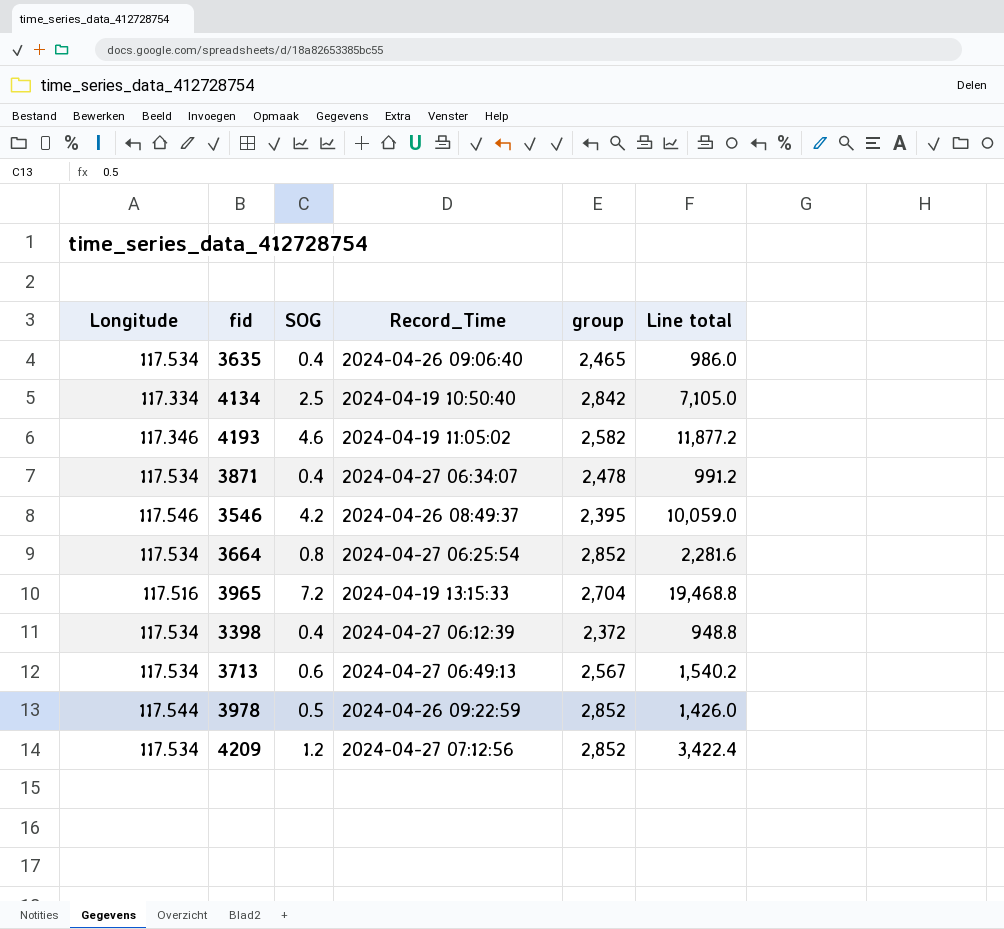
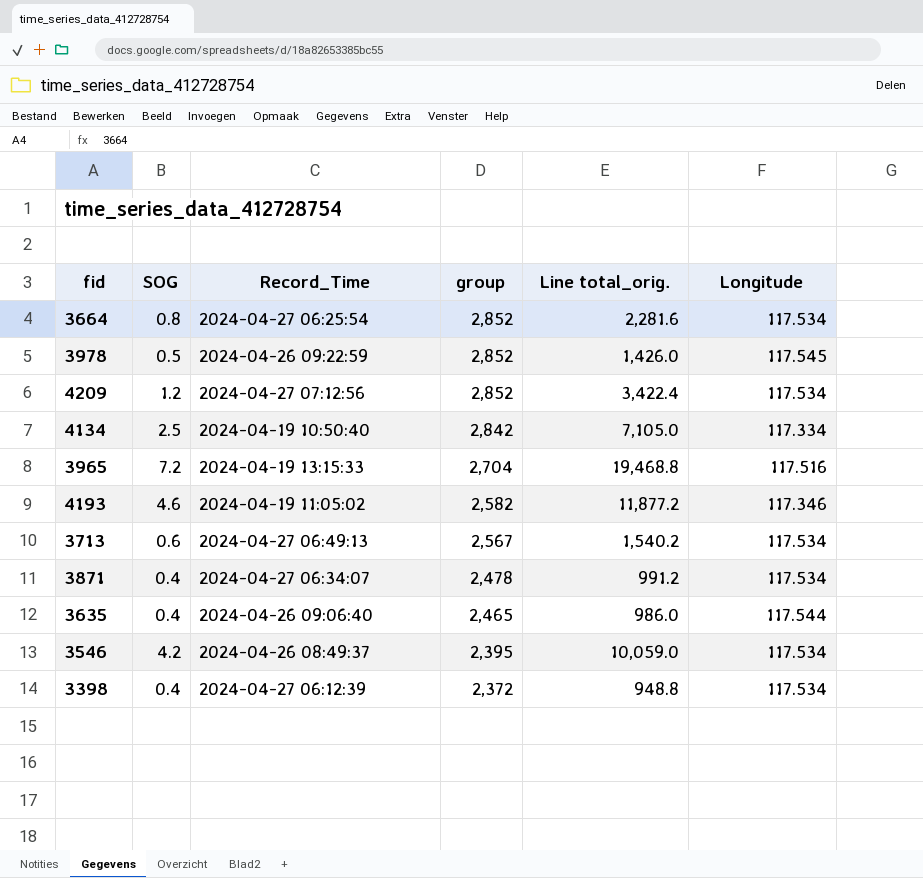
row order: none -> group descending
column name: Line total -> Line total_orig.
column Longitude | position: 1 -> 6
3978 | Longitude: 117.544 -> 117.545
3635 | Longitude: 117.534 -> 117.544
3546 | Longitude: 117.546 -> 117.534

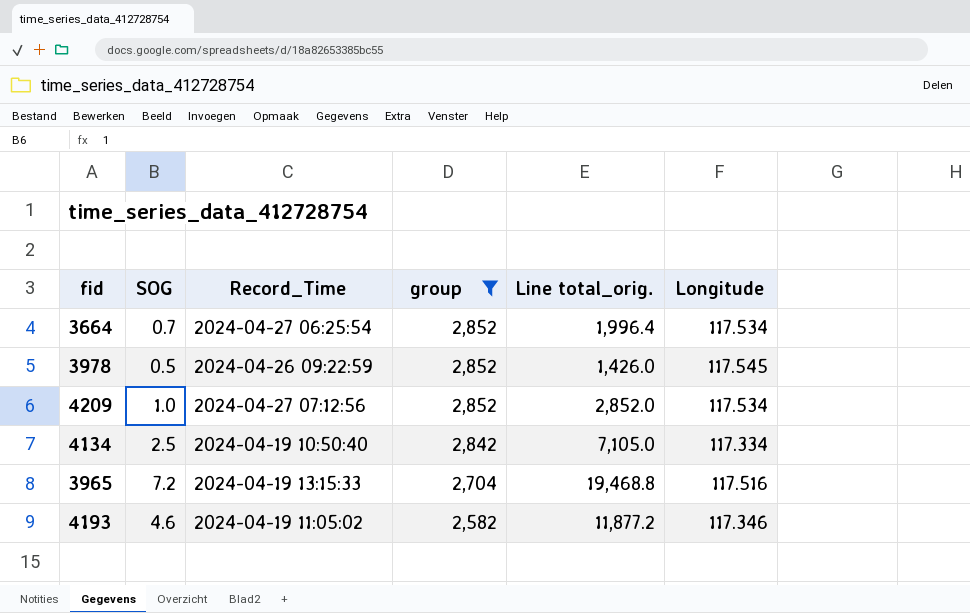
filter: none -> group >= 2,582
3664 | SOG: 0.8 -> 0.7
3664 | Line total_orig.: 2,281.6 -> 1,996.4
4209 | SOG: 1.2 -> 1.0
4209 | Line total_orig.: 3,422.4 -> 2,852.0

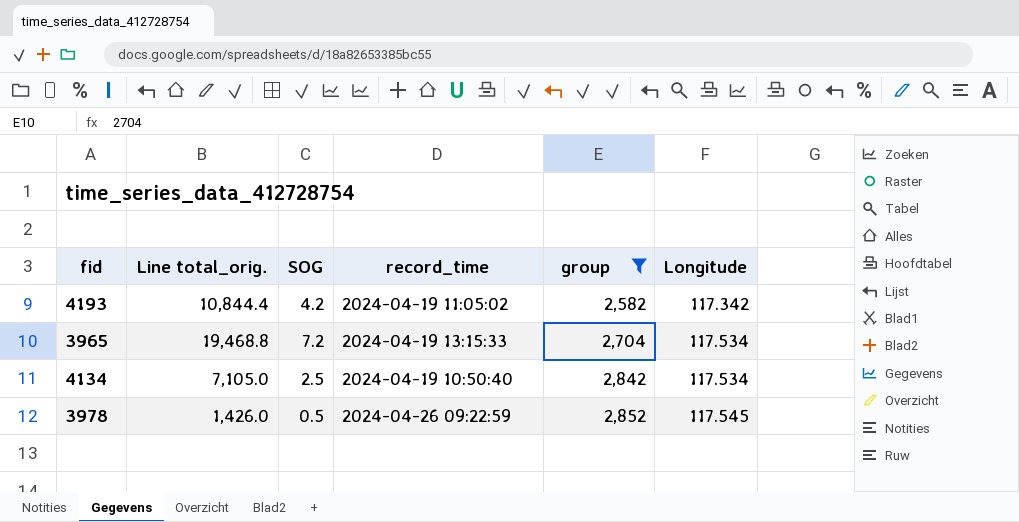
row order: group descending -> group ascending
column Line total_orig. | position: 5 -> 2
column name: Record_Time -> record_time
row 3664: 0.7 | 2024-04-27 06:25:54 | 2,852 | 1,996.4 | 117.534 -> none
row 4209: 1.0 | 2024-04-27 07:12:56 | 2,852 | 2,852.0 | 117.534 -> none
4193 | Line total_orig.: 11,877.2 -> 10,844.4
4193 | SOG: 4.6 -> 4.2
4193 | Longitude: 117.346 -> 117.342
3965 | Longitude: 117.516 -> 117.534
4134 | Longitude: 117.334 -> 117.534

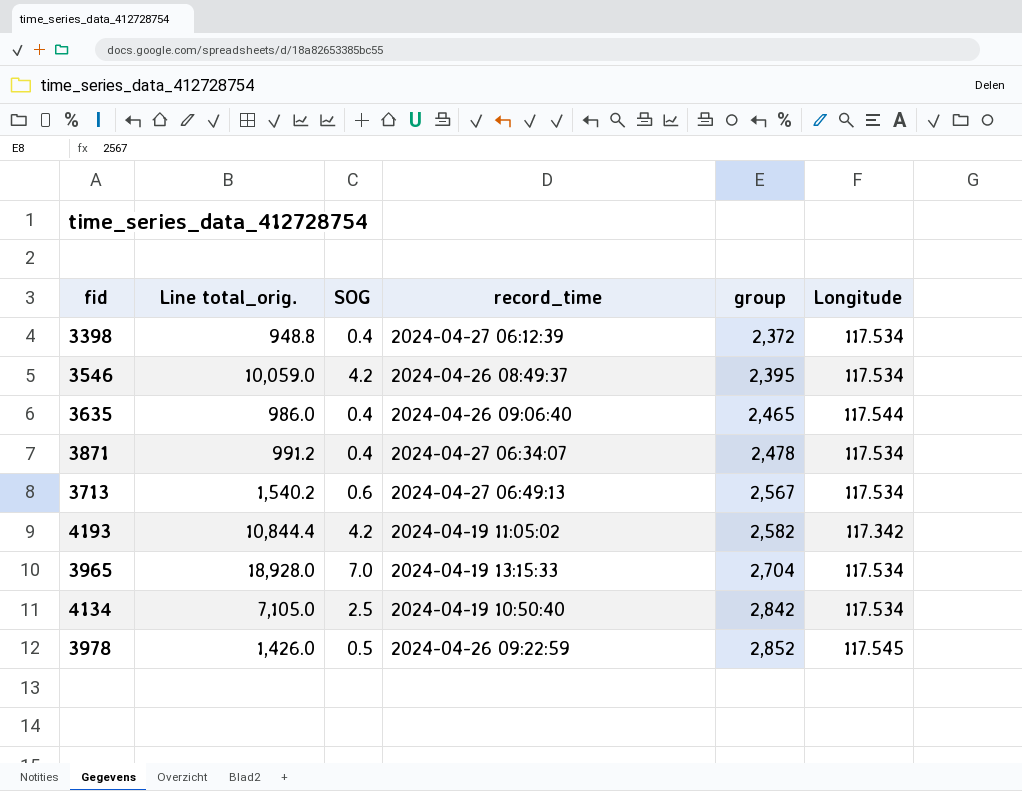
filter: group >= 2,582 -> none
3965 | Line total_orig.: 19,468.8 -> 18,928.0
3965 | SOG: 7.2 -> 7.0

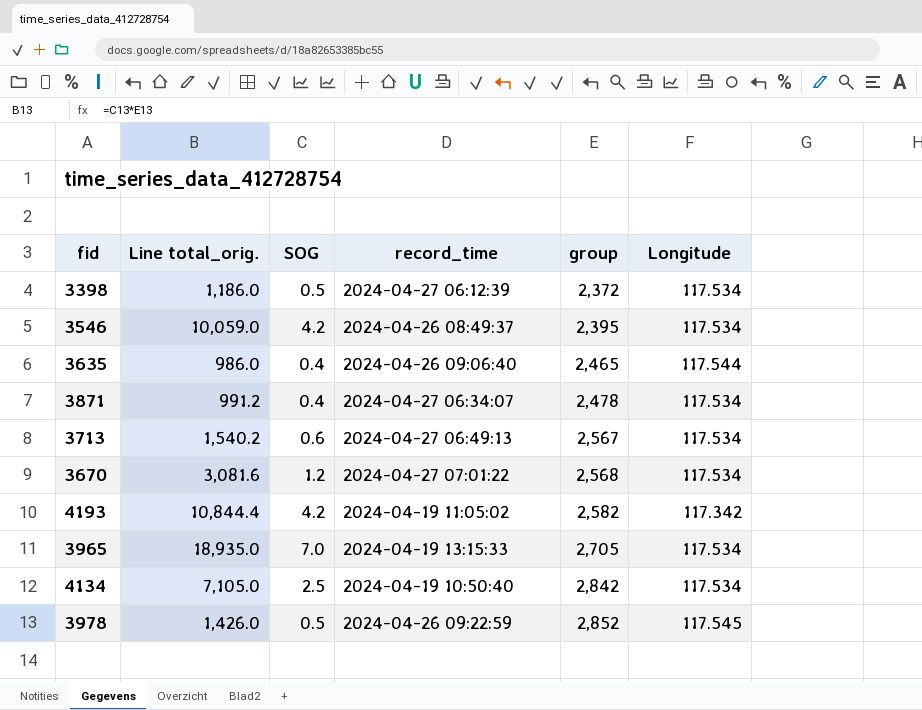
3398 | Line total_orig.: 948.8 -> 1,186.0
3398 | SOG: 0.4 -> 0.5
row 3670: none -> 3,081.6 | 1.2 | 2024-04-27 07:01:22 | 2,568 | 117.534
3965 | Line total_orig.: 18,928.0 -> 18,935.0
3965 | group: 2,704 -> 2,705

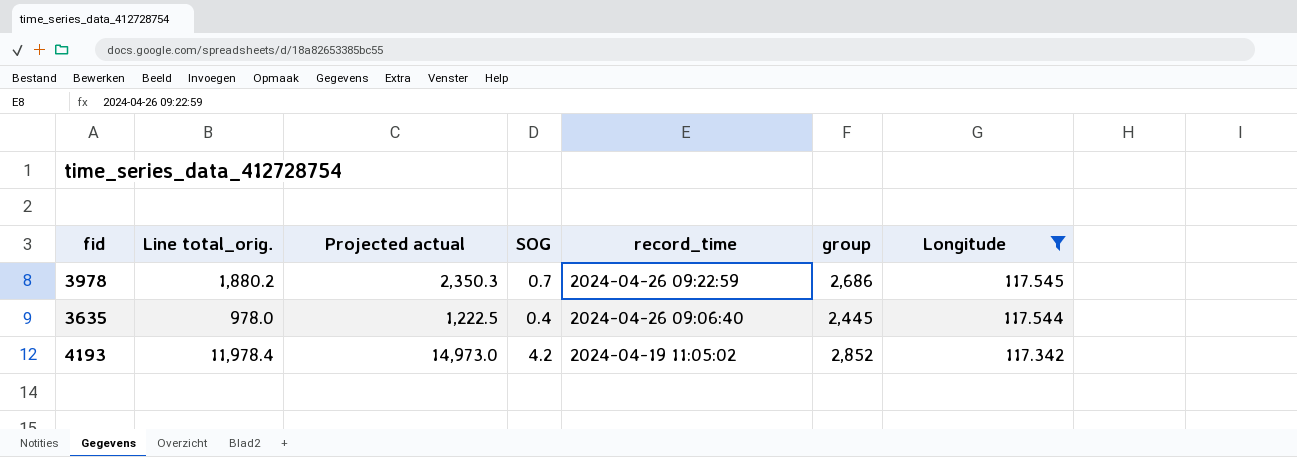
filter: none -> Longitude != 117.534
row order: group ascending -> record_time descending
column Projected actual | formula: none -> [Line total_orig.] * 1.25
3978 | Line total_orig.: 1,426.0 -> 1,880.2
3978 | SOG: 0.5 -> 0.7
3978 | group: 2,852 -> 2,686
3635 | Line total_orig.: 986.0 -> 978.0
3635 | group: 2,465 -> 2,445
4193 | Line total_orig.: 10,844.4 -> 11,978.4
4193 | group: 2,582 -> 2,852

